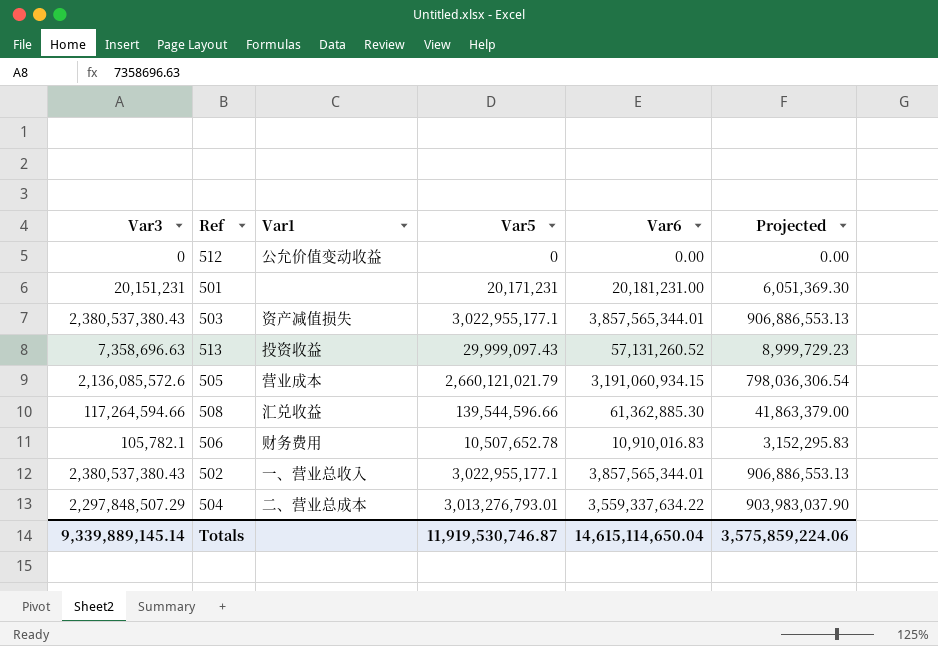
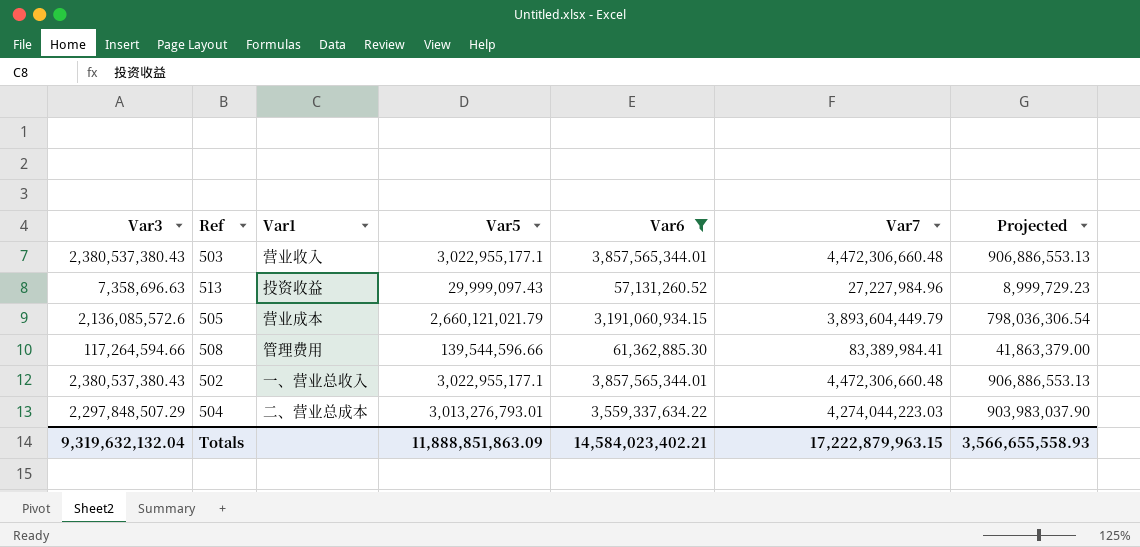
filter: none -> Var6 >= 57,131,260.52
column Var7 | position: none -> 6
503 | Var1: 资产减值损失 -> 营业收入
508 | Var1: 汇兑收益 -> 管理费用
Totals | Var3: 9,339,889,145.14 -> 9,319,632,132.04
Totals | Var5: 11,919,530,746.87 -> 11,888,851,863.09
Totals | Var6: 14,615,114,650.04 -> 14,584,023,402.21
Totals | Projected: 3,575,859,224.06 -> 3,566,655,558.93

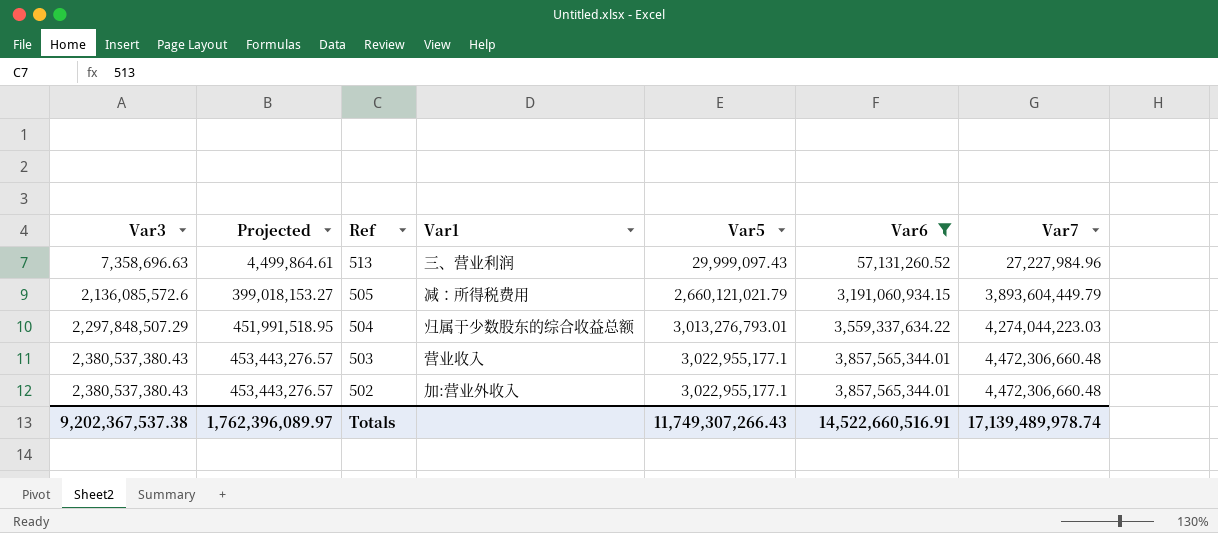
row order: none -> Var3 ascending
column Projected | formula: [Var5] * 0.3 -> [Var5] * 0.15
column Projected | position: 7 -> 2
row 508: 117,264,594.66 | 管理费用 | 139,544,596.66 | 61,362,885.30 | 83,389,984.41 | 41,863,379.00 -> none
513 | Var1: 投资收益 -> 三、营业利润
505 | Var1: 营业成本 -> 减：所得税费用
504 | Var1: 二、营业总成本 -> 归属于少数股东的综合收益总额
502 | Var1: 一、营业总收入 -> 加:营业外收入
Totals | Var3: 9,319,632,132.04 -> 9,202,367,537.38
Totals | Projected: 3,566,655,558.93 -> 1,762,396,089.97
Totals | Var5: 11,888,851,863.09 -> 11,749,307,266.43
Totals | Var6: 14,584,023,402.21 -> 14,522,660,516.91
Totals | Var7: 17,222,879,963.15 -> 17,139,489,978.74

